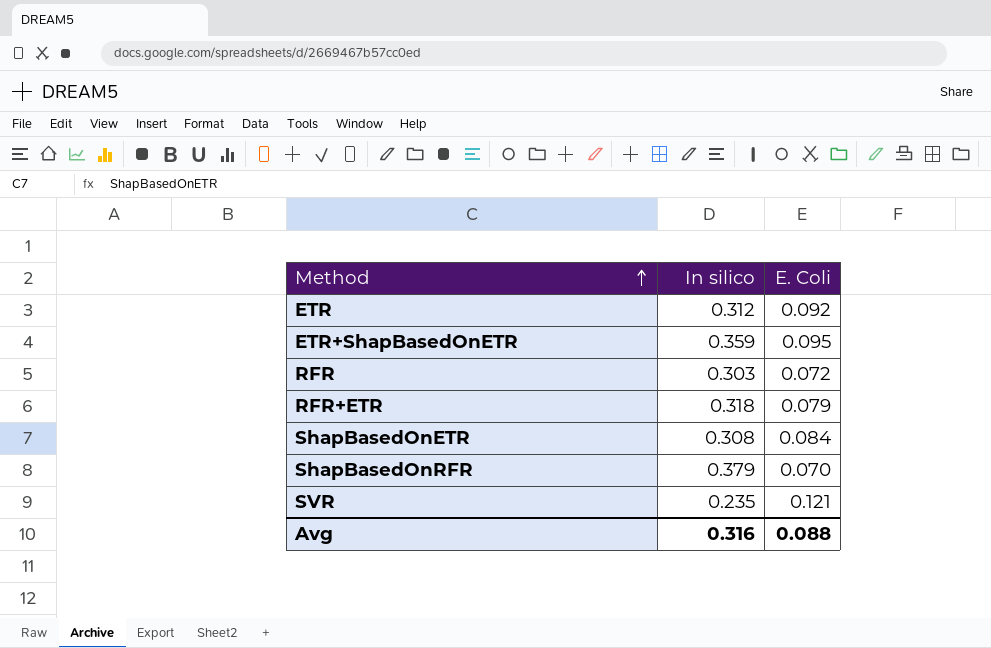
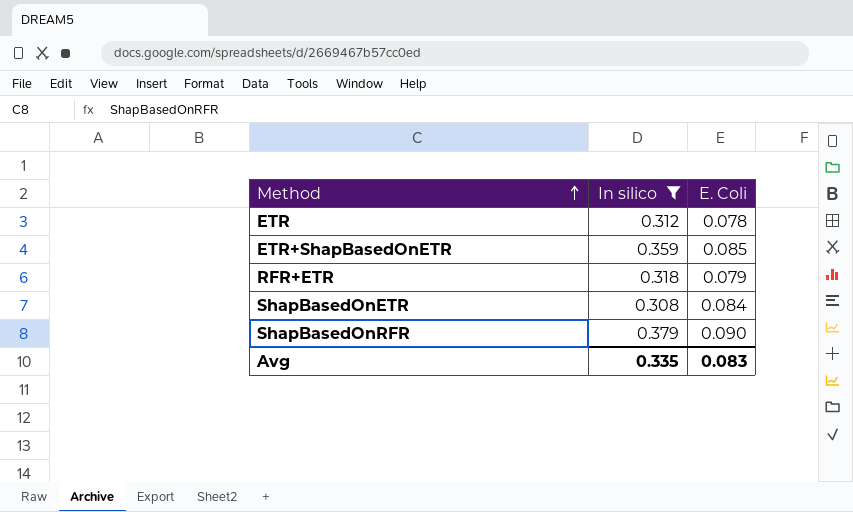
filter: none -> In silico >= 0.308
ETR | E. Coli: 0.092 -> 0.078
ETR+ShapBasedOnETR | E. Coli: 0.095 -> 0.085
ShapBasedOnRFR | E. Coli: 0.070 -> 0.090
Avg | In silico: 0.316 -> 0.335
Avg | E. Coli: 0.088 -> 0.083

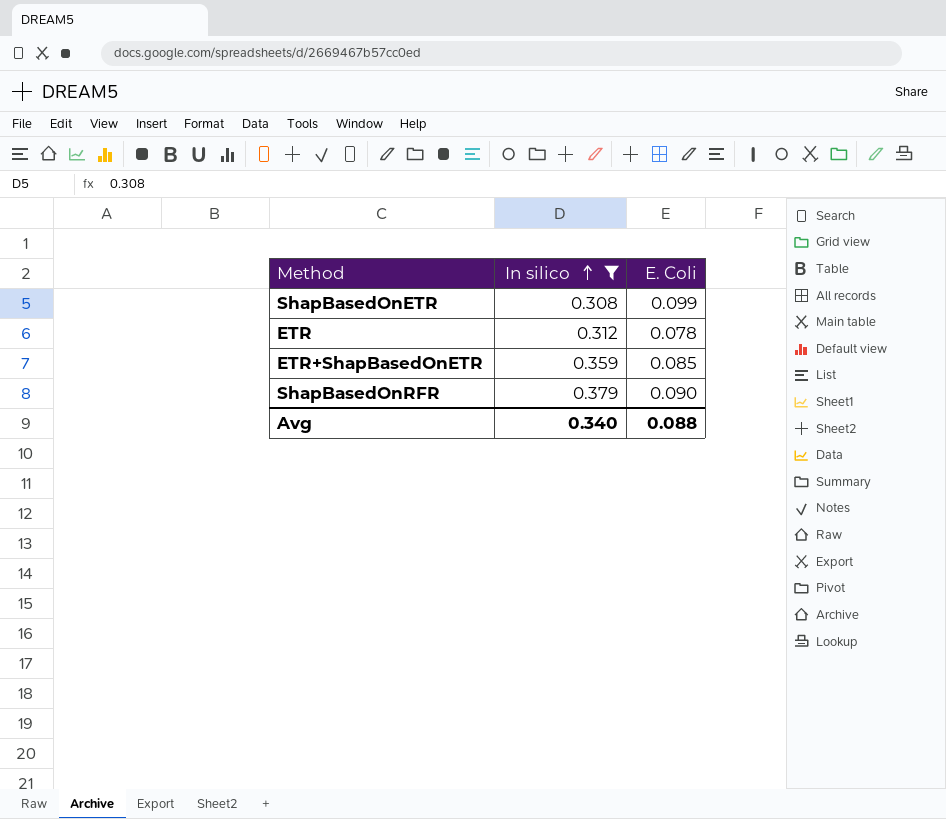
row order: Method ascending -> In silico ascending
row RFR+ETR: 0.318 | 0.079 -> none
ShapBasedOnETR | E. Coli: 0.084 -> 0.099
Avg | In silico: 0.335 -> 0.340
Avg | E. Coli: 0.083 -> 0.088

